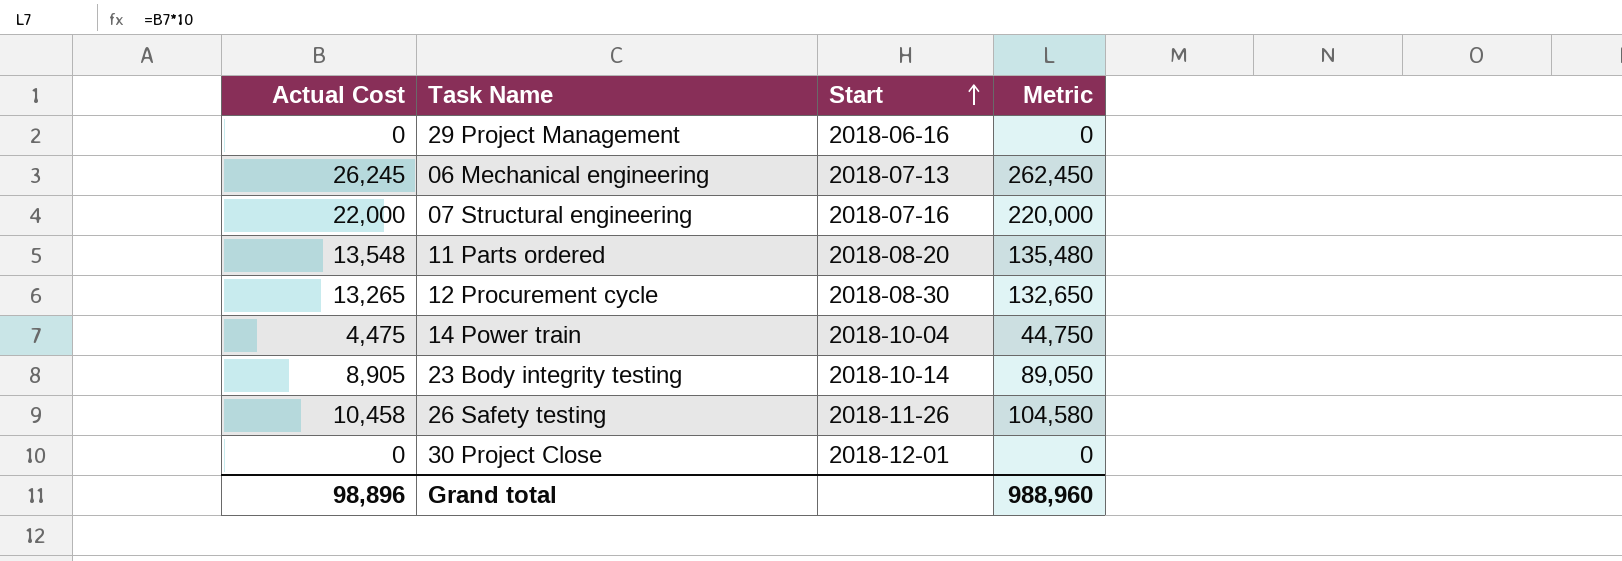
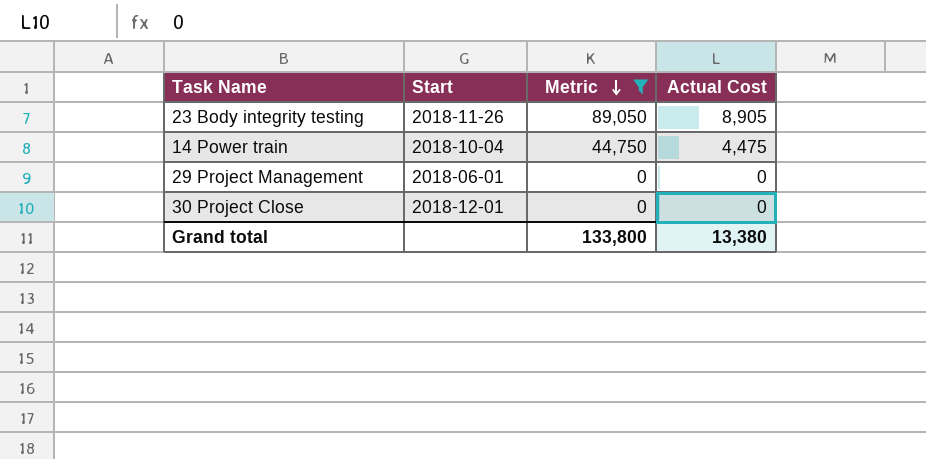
filter: none -> Metric <= 89,050
row order: Start ascending -> Metric descending
column Actual Cost | position: 1 -> 4
23 Body integrity testing | Start: 2018-10-14 -> 2018-11-26
29 Project Management | Start: 2018-06-16 -> 2018-06-01
Grand total | Metric: 988,960 -> 133,800
Grand total | Actual Cost: 98,896 -> 13,380

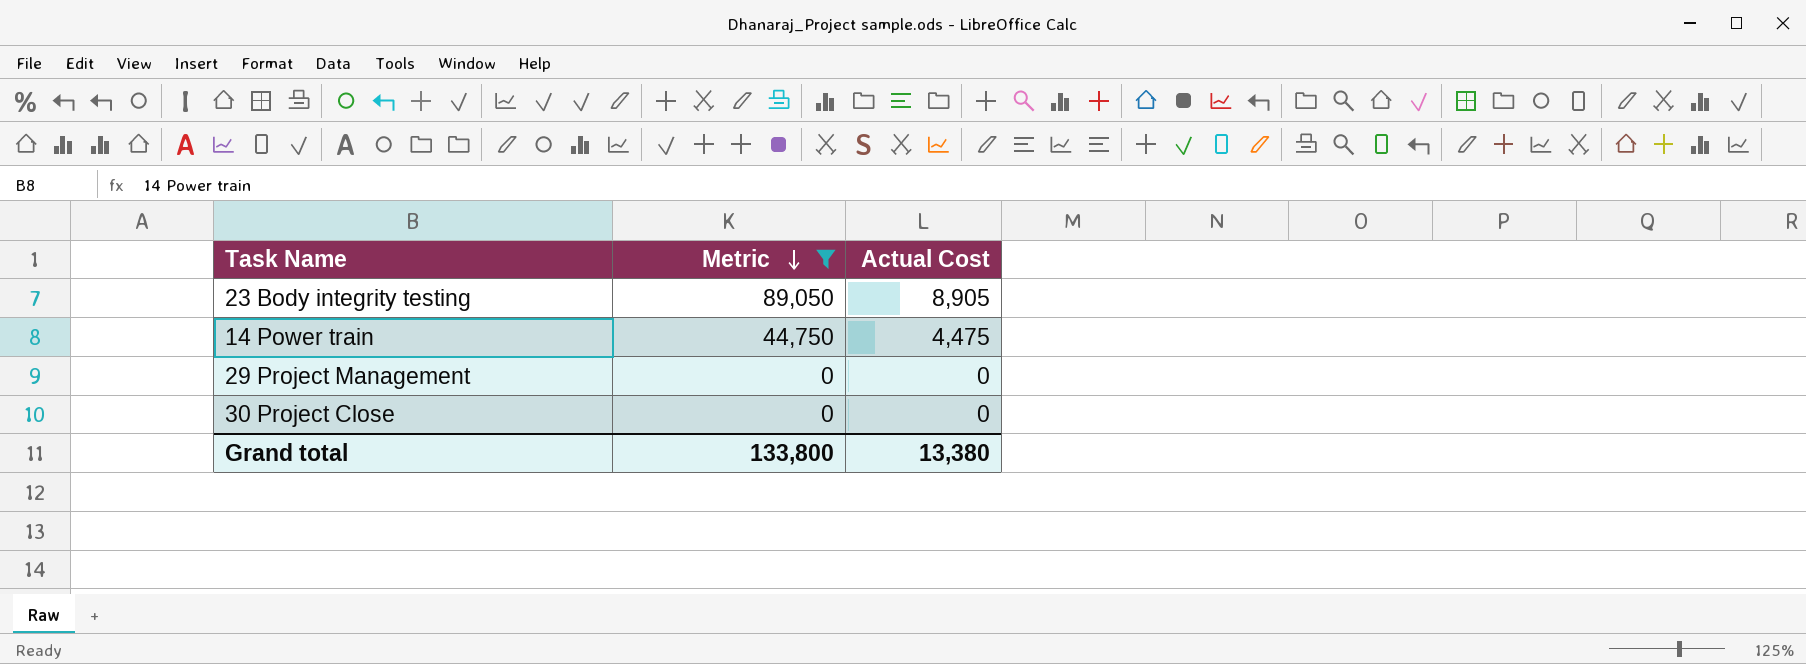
column Start | position: 2 -> none

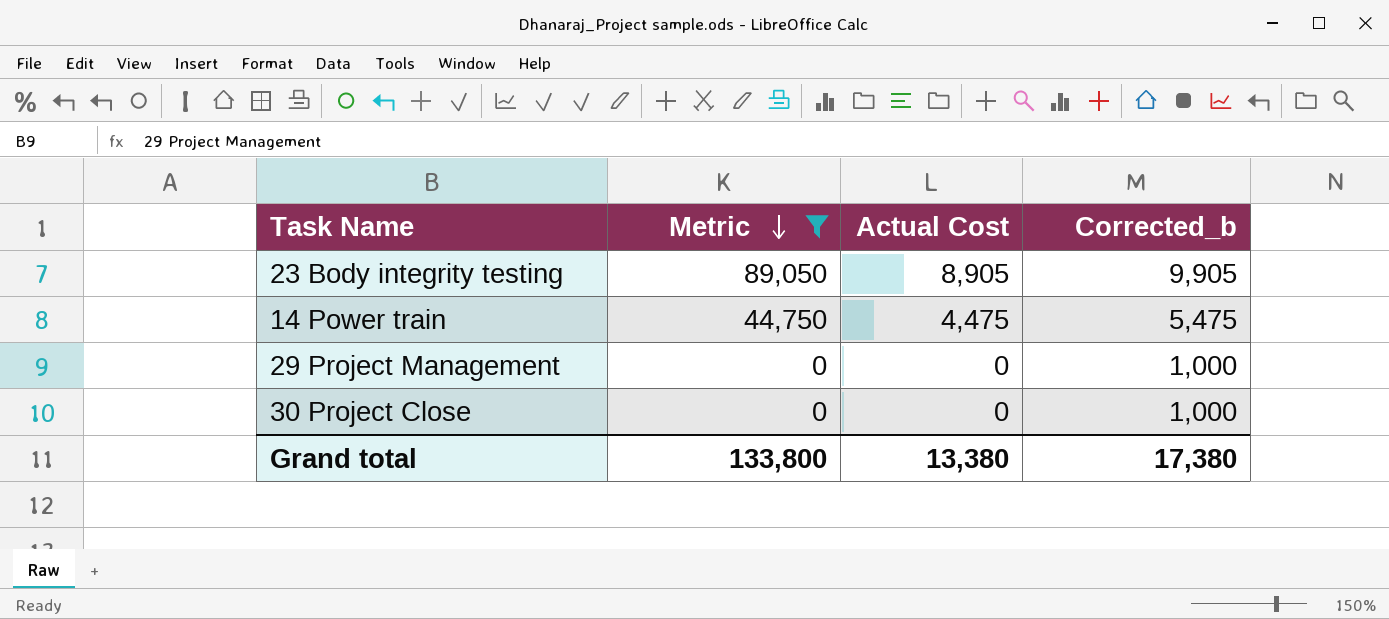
column Corrected_b | formula: none -> [Actual Cost] + 1000

